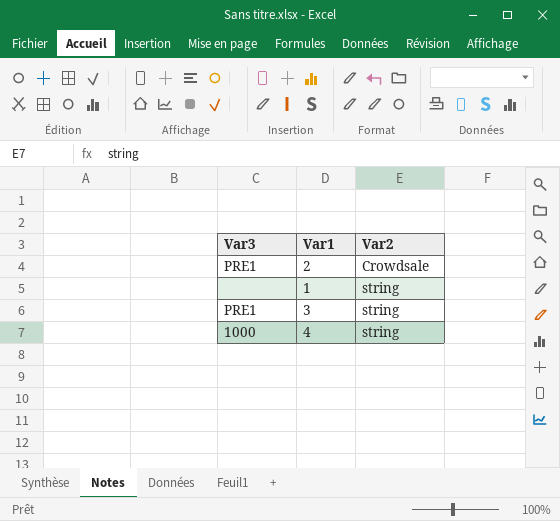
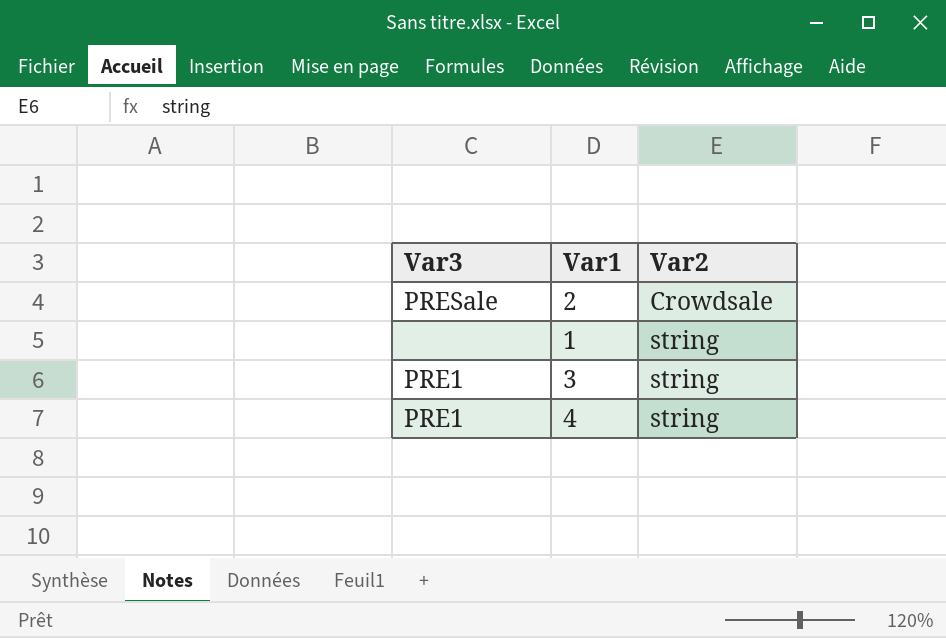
2 | Var3: PRE1 -> PRESale
4 | Var3: 1000 -> PRE1

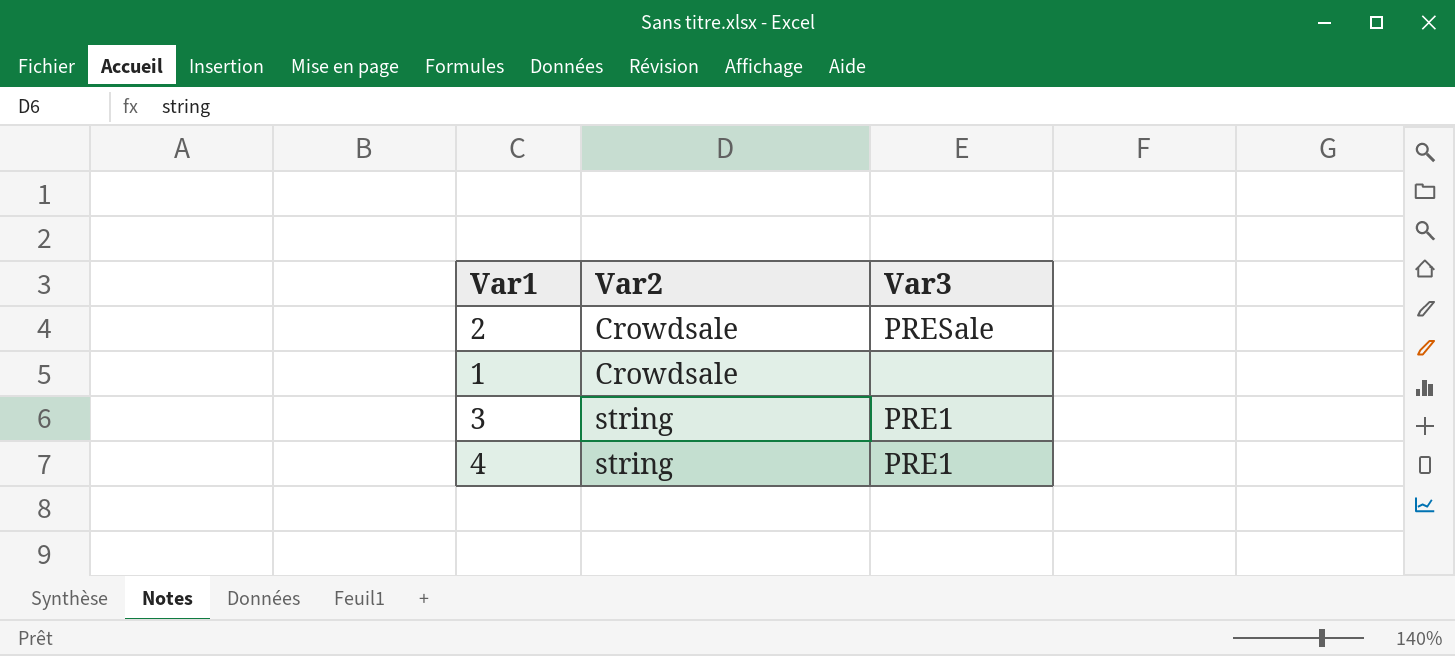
column Var3 | position: 1 -> 3
1 | Var2: string -> Crowdsale

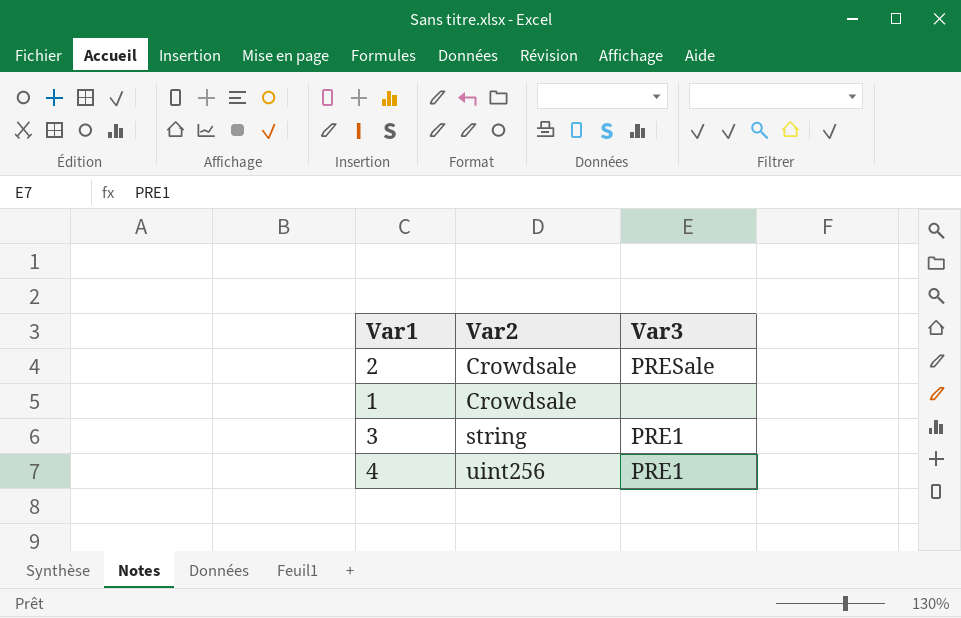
4 | Var2: string -> uint256

